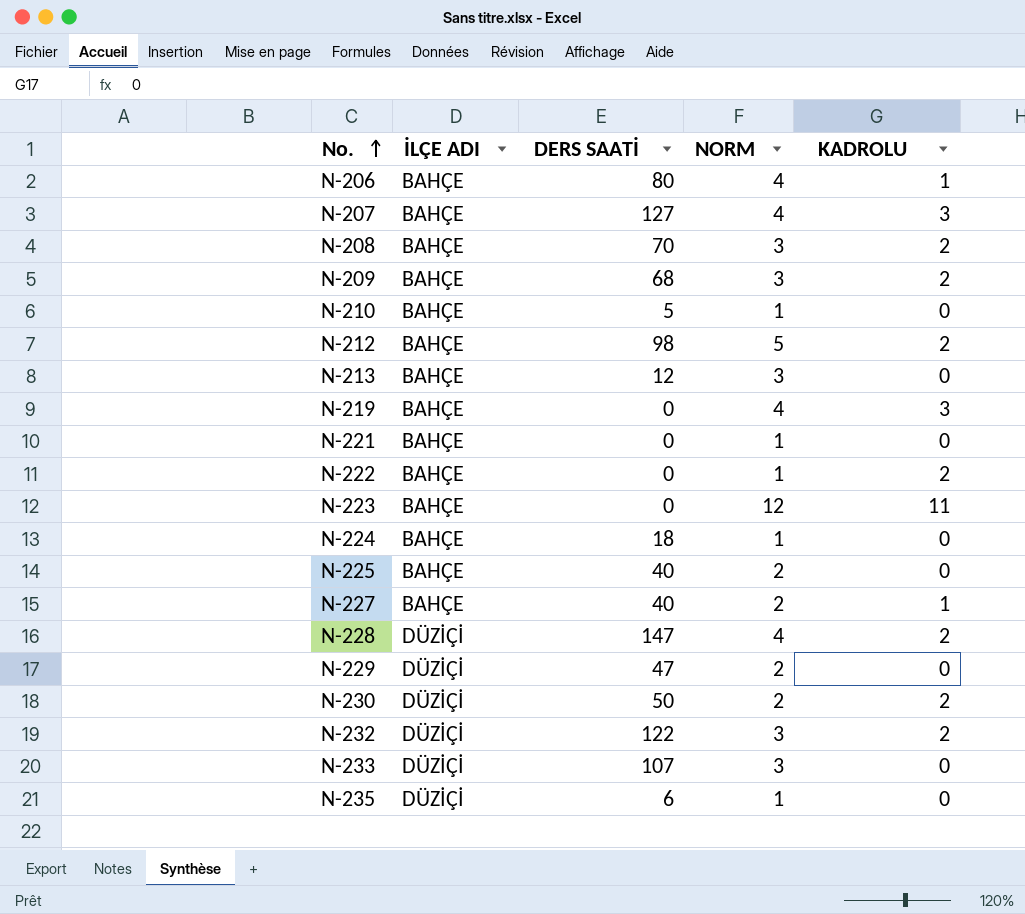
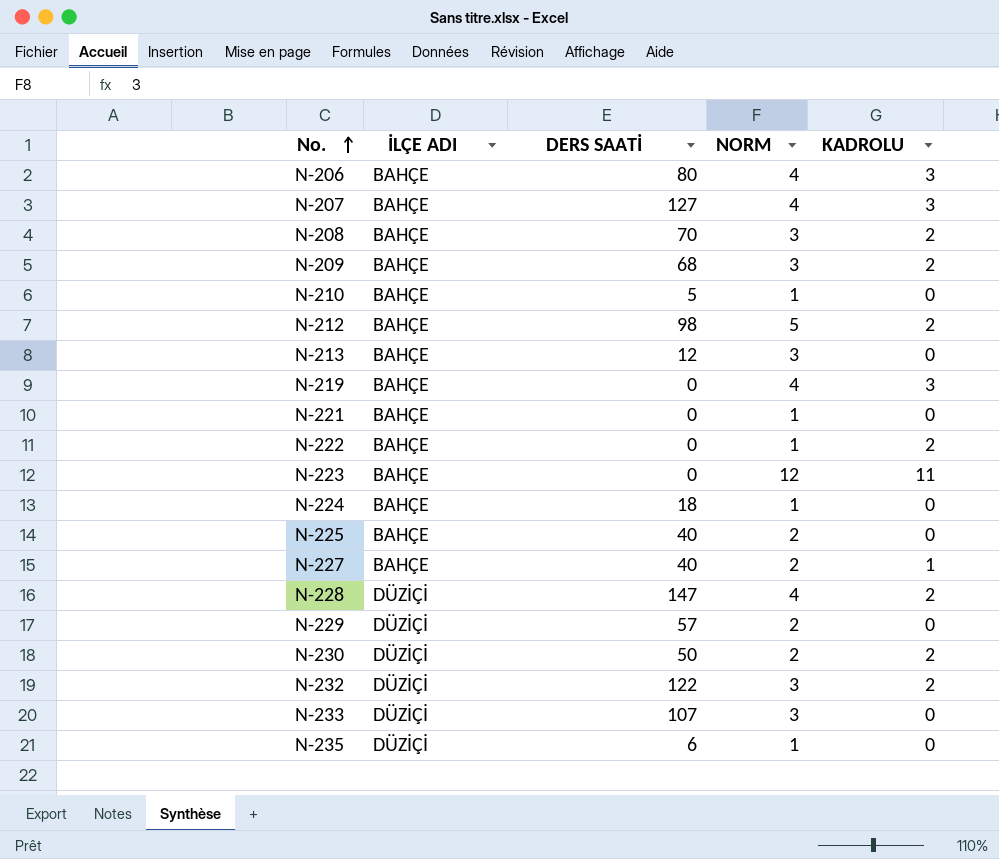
N-206 | KADROLU: 1 -> 3
N-229 | DERS SAATİ: 47 -> 57

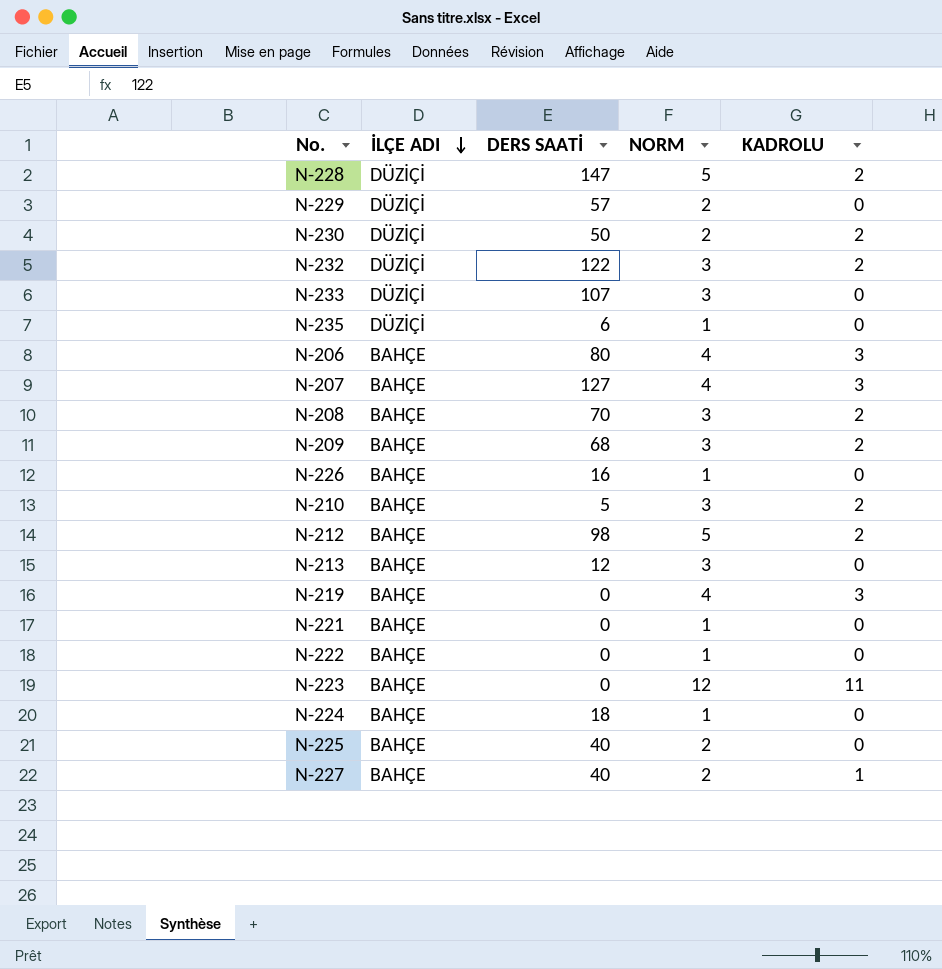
row order: No. ascending -> İLÇE ADI descending
N-228 | NORM: 4 -> 5
row N-226: none -> BAHÇE | 16 | 1 | 0
N-210 | NORM: 1 -> 3
N-210 | KADROLU: 0 -> 2
N-222 | KADROLU: 2 -> 0

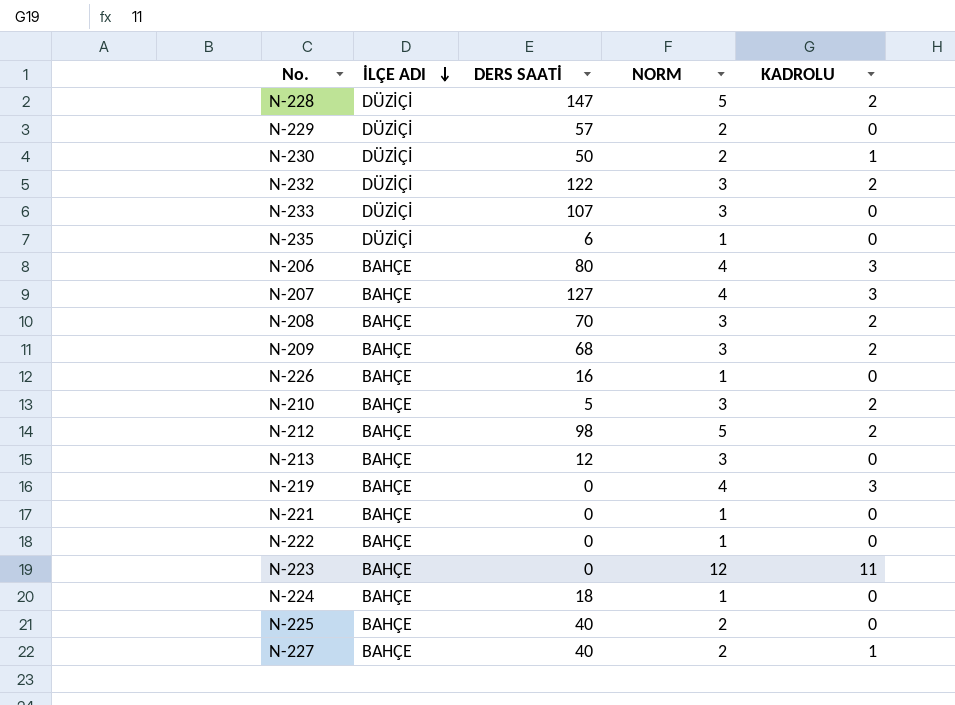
N-230 | KADROLU: 2 -> 1

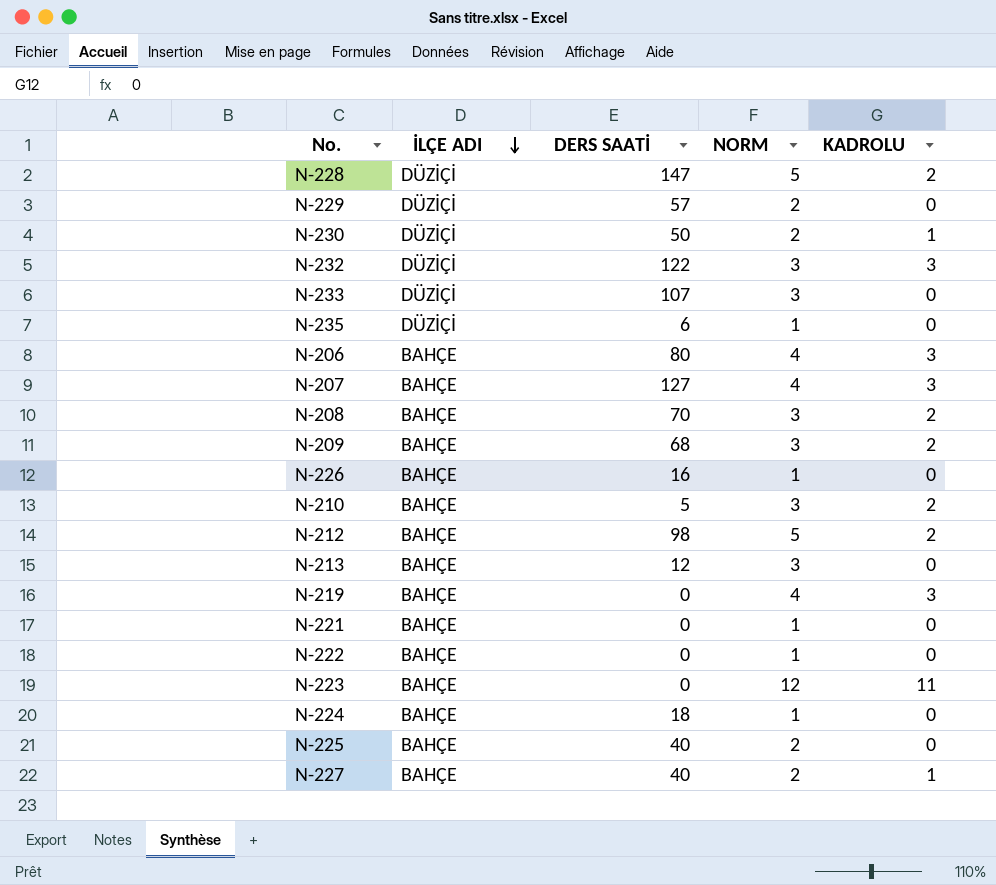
N-232 | KADROLU: 2 -> 3

